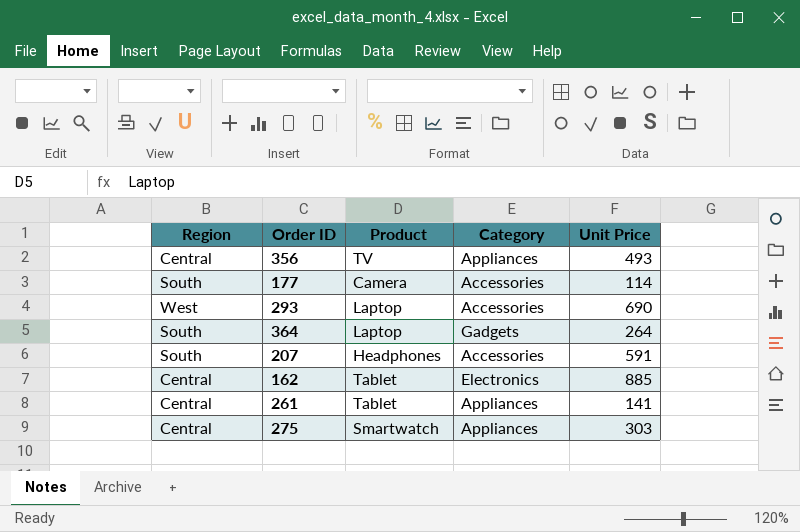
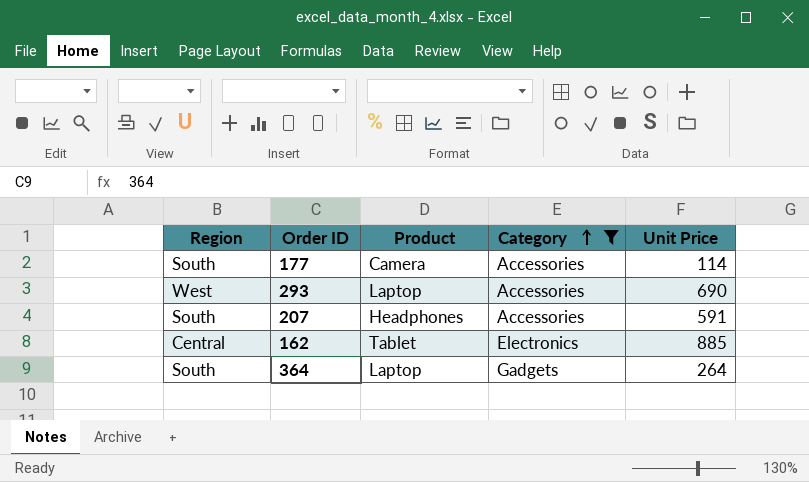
filter: none -> Category != Appliances
row order: none -> Category ascending

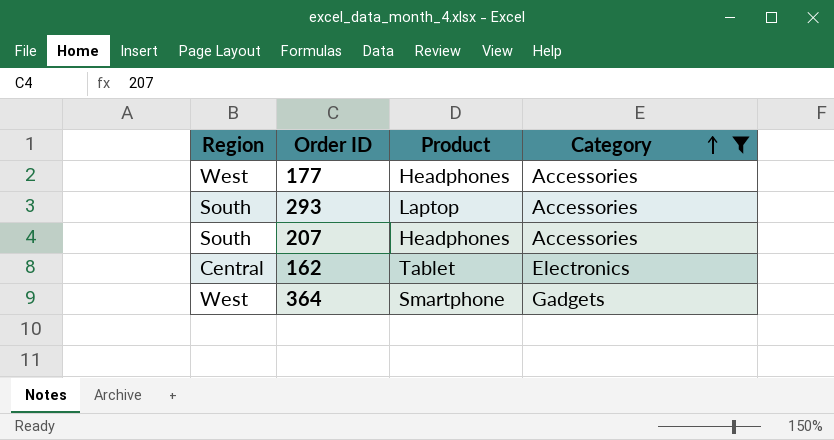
column Unit Price | position: 5 -> none
177 | Region: South -> West
177 | Product: Camera -> Headphones
293 | Region: West -> South
364 | Region: South -> West
364 | Product: Laptop -> Smartphone

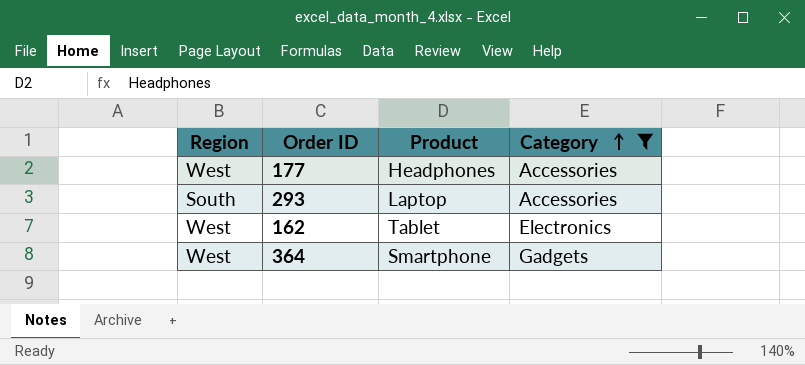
row 207: South | Headphones | Accessories -> none
162 | Region: Central -> West

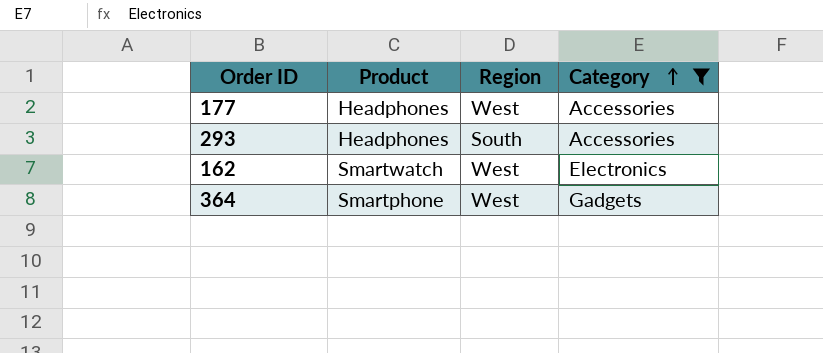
column Region | position: 1 -> 3
293 | Product: Laptop -> Headphones
162 | Product: Tablet -> Smartwatch

